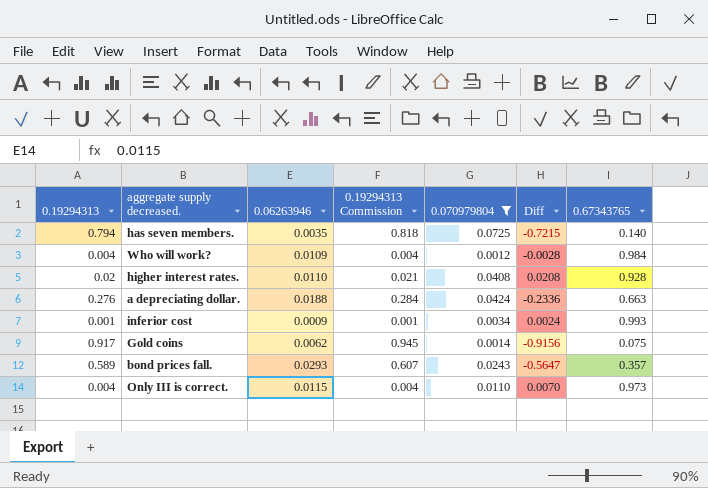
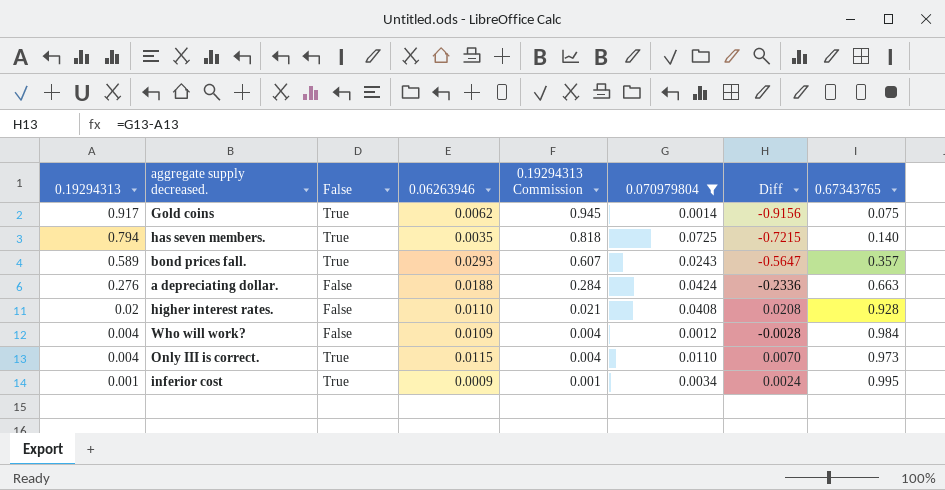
row order: none -> 0.19294313 descending
column False | position: none -> 3
inferior cost | 0.67343765: 0.993 -> 0.995

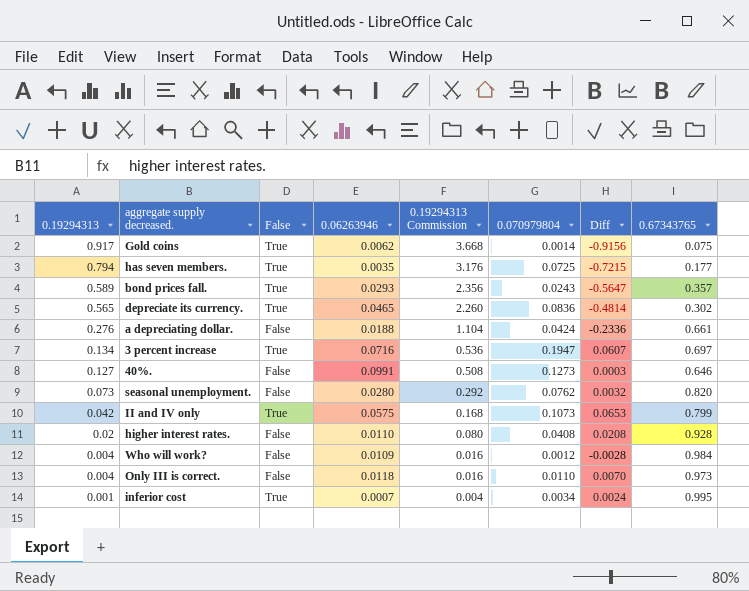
filter: 0.070979804 <= 0.0725 -> none
column 0.19294313 Commission | formula: [0.19294313] * 1.03 -> [0.19294313] * 4
has seven members. | 0.67343765: 0.140 -> 0.177
a depreciating dollar. | 0.67343765: 0.663 -> 0.661
Only III is correct. | False: True -> False
Only III is correct. | 0.06263946: 0.0115 -> 0.0118
inferior cost | 0.06263946: 0.0009 -> 0.0007

